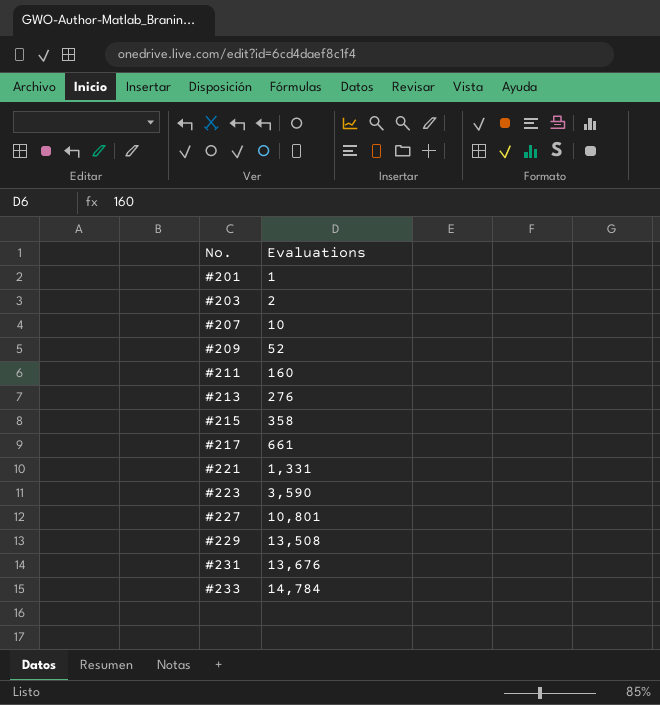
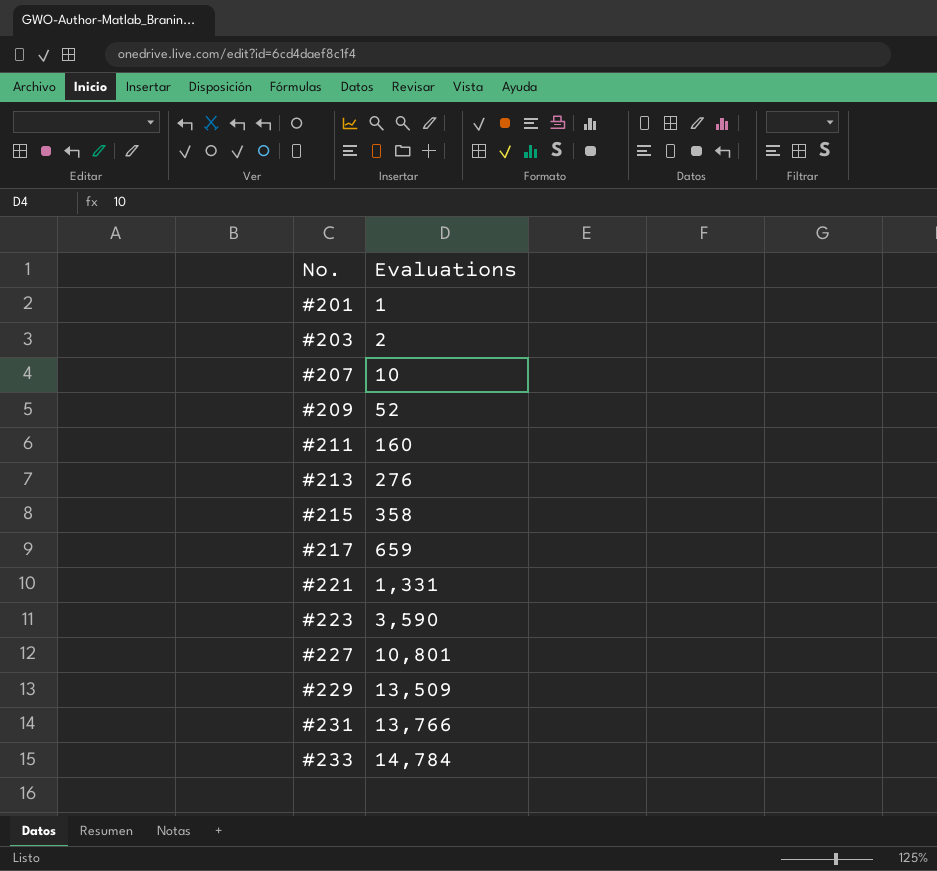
#217 | Evaluations: 661 -> 659
#229 | Evaluations: 13,508 -> 13,509
#231 | Evaluations: 13,676 -> 13,766

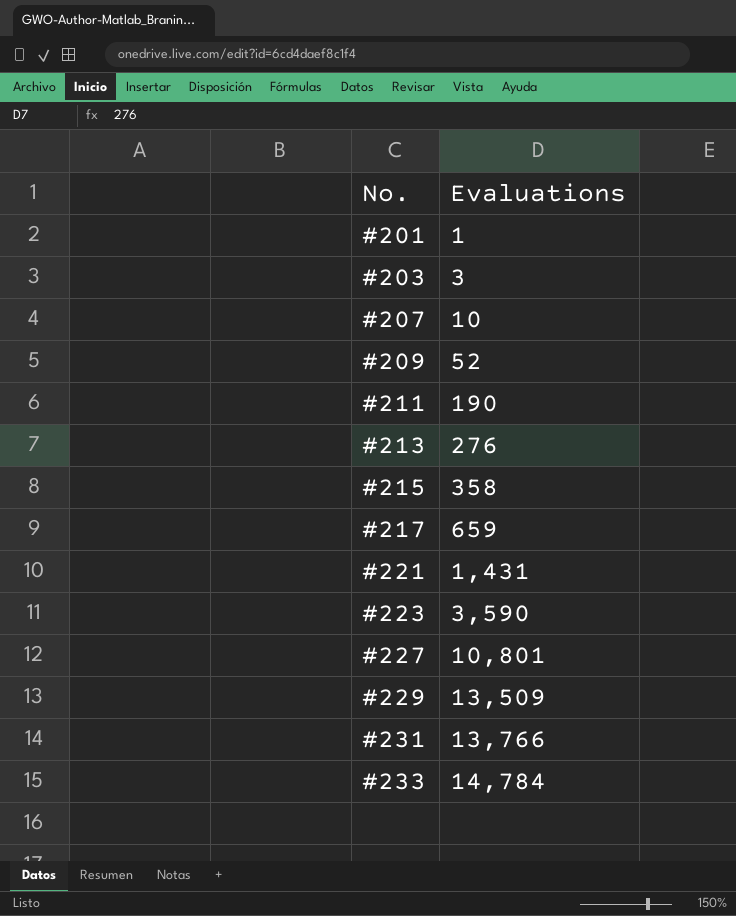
#203 | Evaluations: 2 -> 3
#211 | Evaluations: 160 -> 190
#221 | Evaluations: 1,331 -> 1,431

